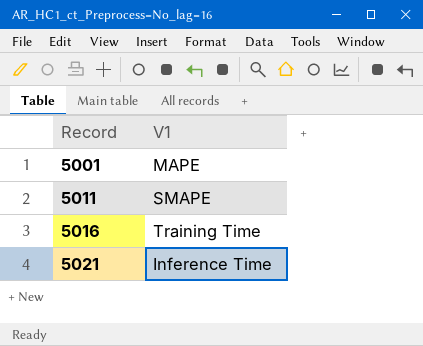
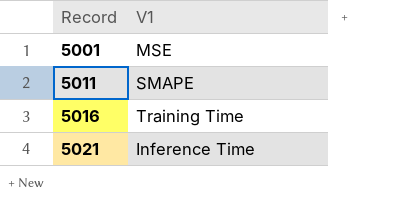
5001 | V1: MAPE -> MSE

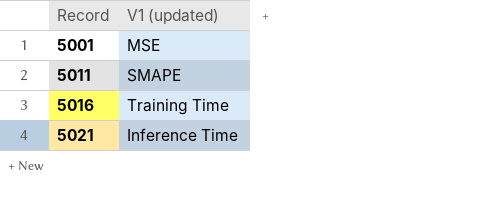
column name: V1 -> V1 (updated)

